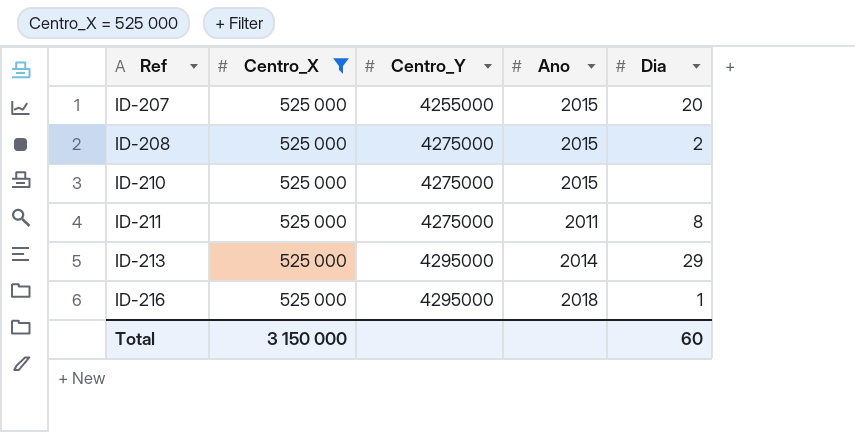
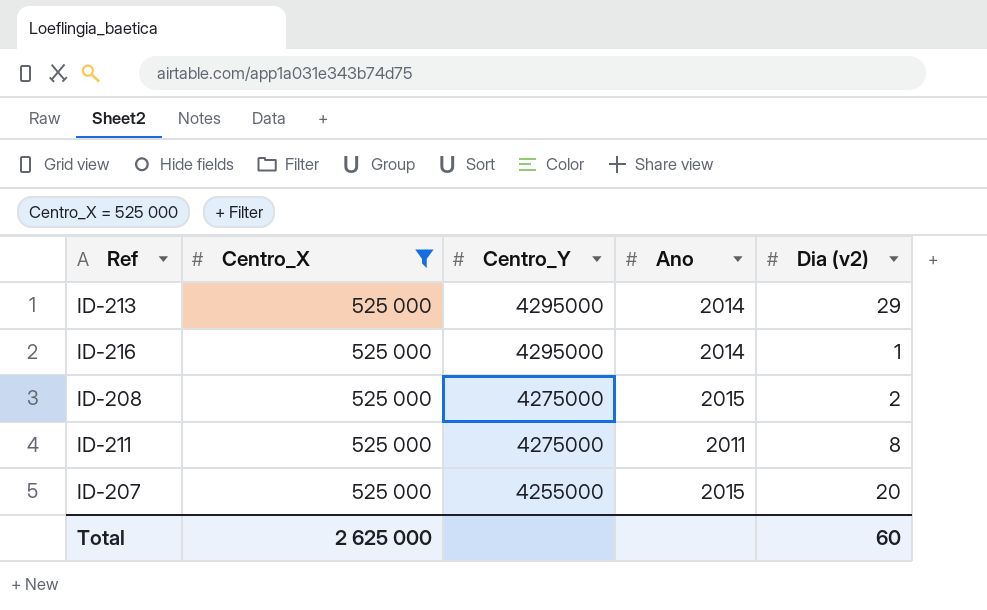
row order: Ref ascending -> Centro_Y descending
column name: Dia -> Dia (v2)
row ID-210: 525 000 | 4275000 | 2015 | none -> none
ID-216 | Ano: 2018 -> 2014
Total | Centro_X: 3 150 000 -> 2 625 000

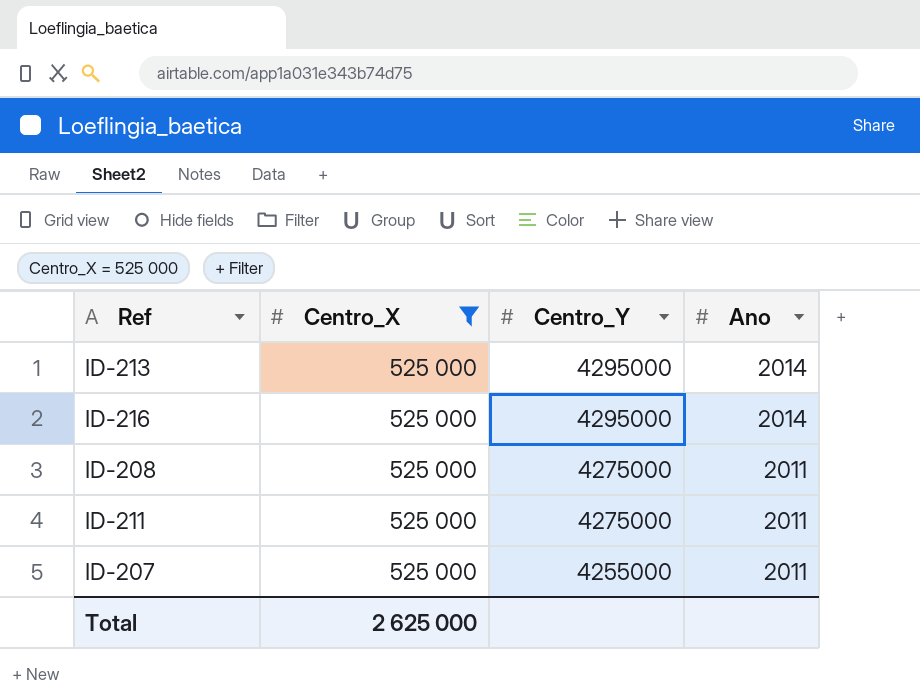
column Dia (v2) | position: 5 -> none
ID-208 | Ano: 2015 -> 2011
ID-207 | Ano: 2015 -> 2011

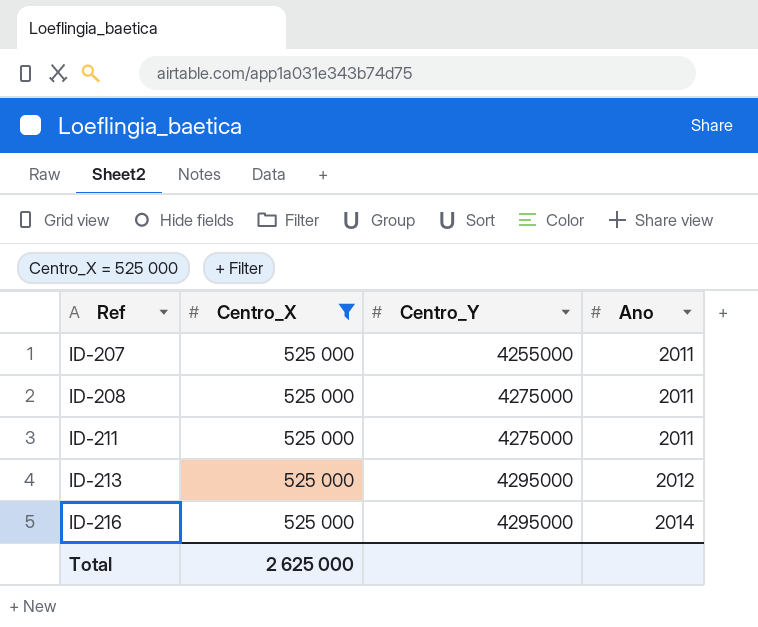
row order: Centro_Y descending -> Ref ascending
ID-213 | Ano: 2014 -> 2012

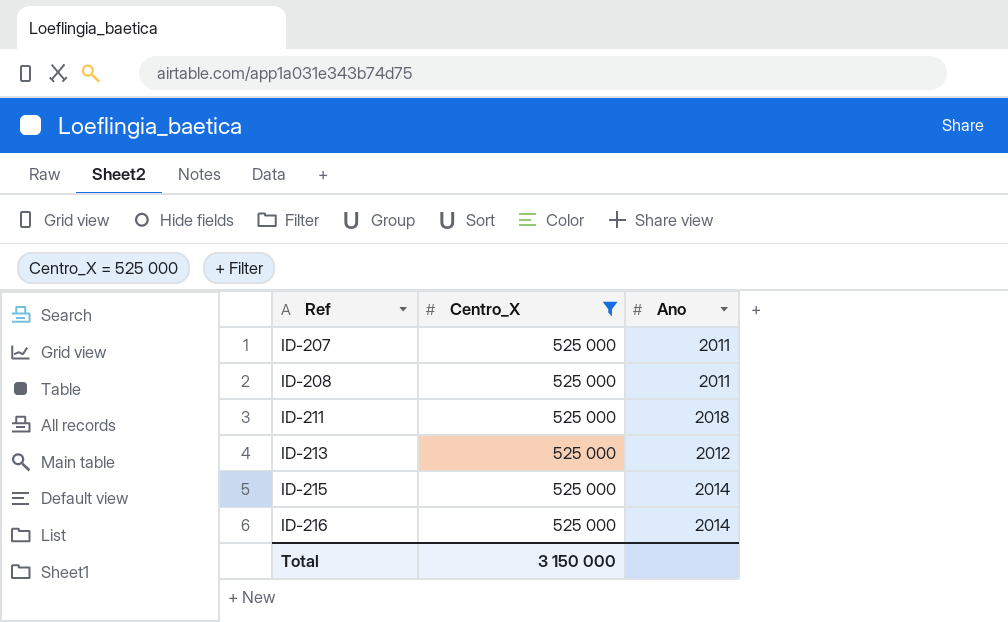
column Centro_Y | position: 3 -> none
ID-211 | Ano: 2011 -> 2018
row ID-215: none -> 525 000 | 2014
Total | Centro_X: 2 625 000 -> 3 150 000

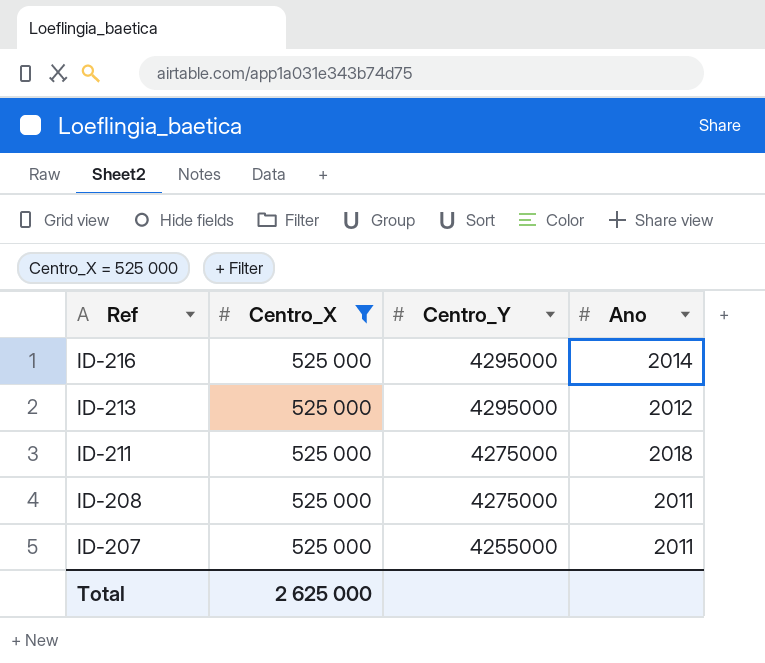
row order: Ref ascending -> Ref descending
column Centro_Y | position: none -> 3
row ID-215: 525 000 | 2014 -> none
Total | Centro_X: 3 150 000 -> 2 625 000

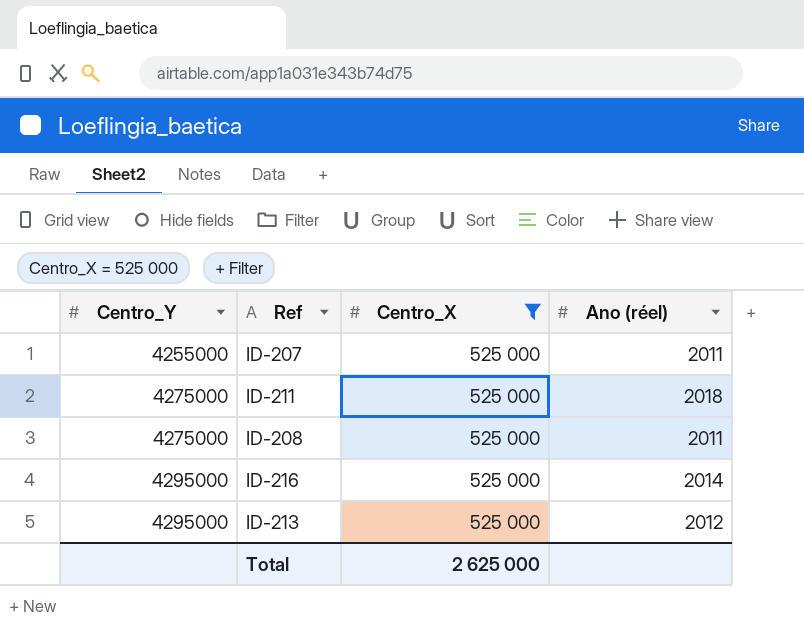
row order: Ref descending -> Centro_Y ascending
column Centro_Y | position: 3 -> 1
column name: Ano -> Ano (réel)

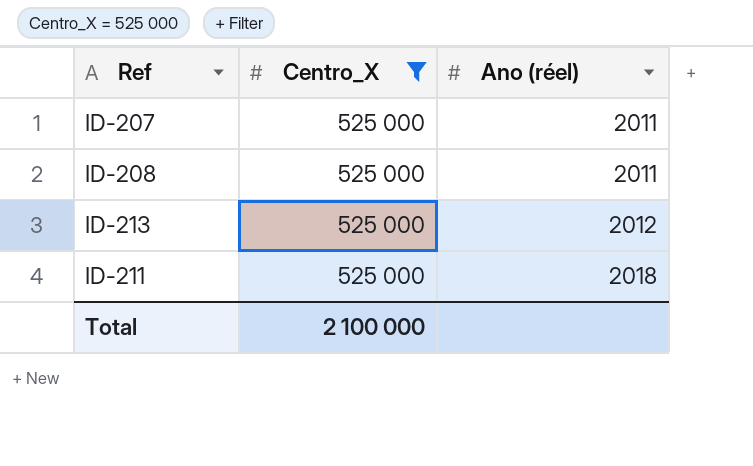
row order: Centro_Y ascending -> Ano (réel) ascending
column Centro_Y | position: 1 -> none
row ID-216: 4295000 | 525 000 | 2014 -> none
Total | Centro_X: 2 625 000 -> 2 100 000

